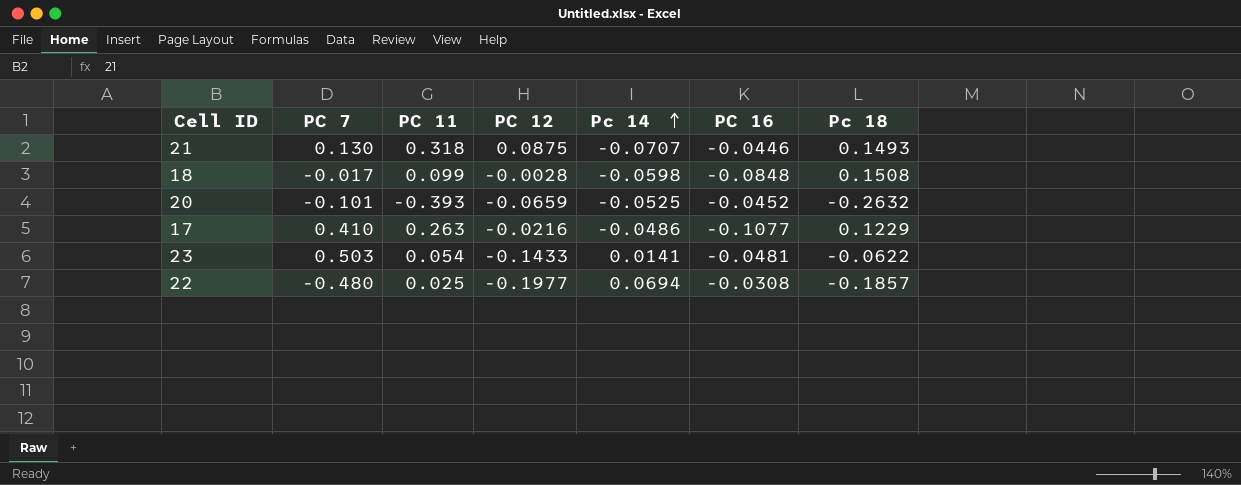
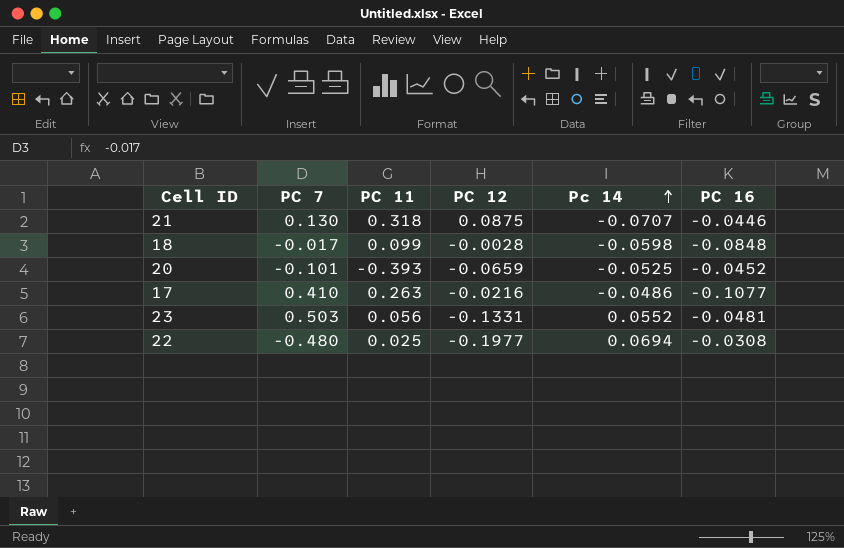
column Pc 18 | position: 7 -> none
23 | PC 11: 0.054 -> 0.056
23 | PC 12: -0.1433 -> -0.1331
23 | Pc 14: 0.0141 -> 0.0552

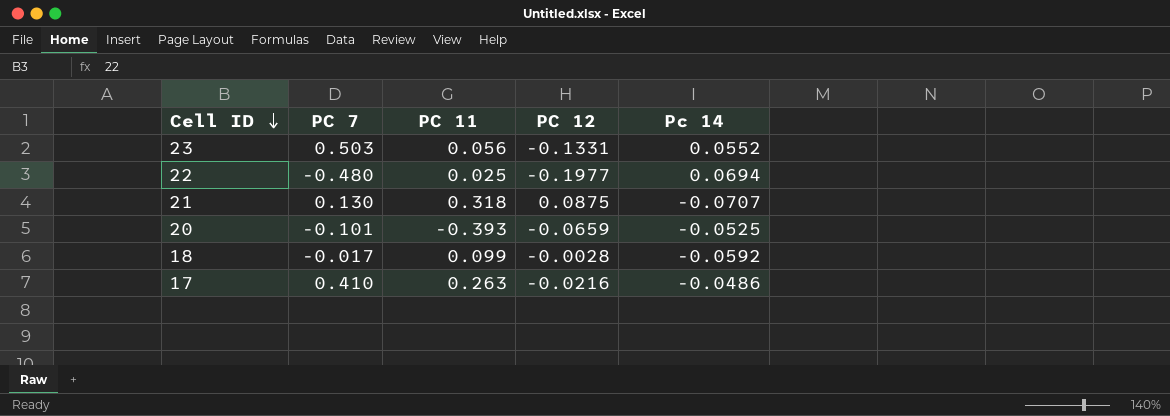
row order: Pc 14 ascending -> Cell ID descending
column PC 16 | position: 6 -> none
18 | Pc 14: -0.0598 -> -0.0592

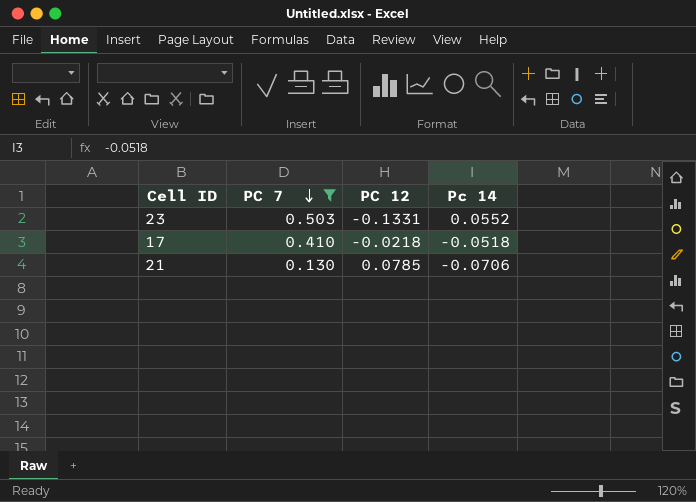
filter: none -> PC 7 >= 0.130
row order: Cell ID descending -> PC 7 descending
column PC 11 | position: 3 -> none
17 | PC 12: -0.0216 -> -0.0218
17 | Pc 14: -0.0486 -> -0.0518
21 | PC 12: 0.0875 -> 0.0785
21 | Pc 14: -0.0707 -> -0.0706

